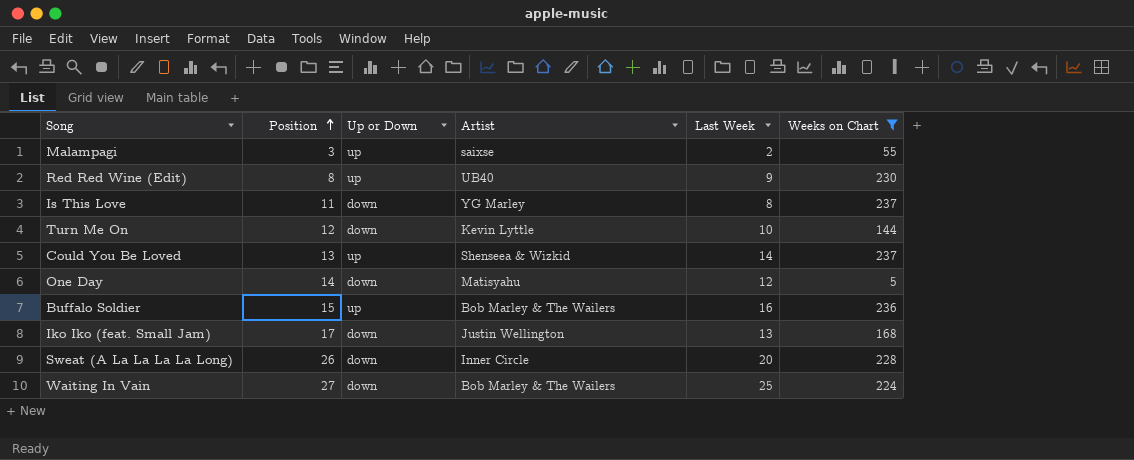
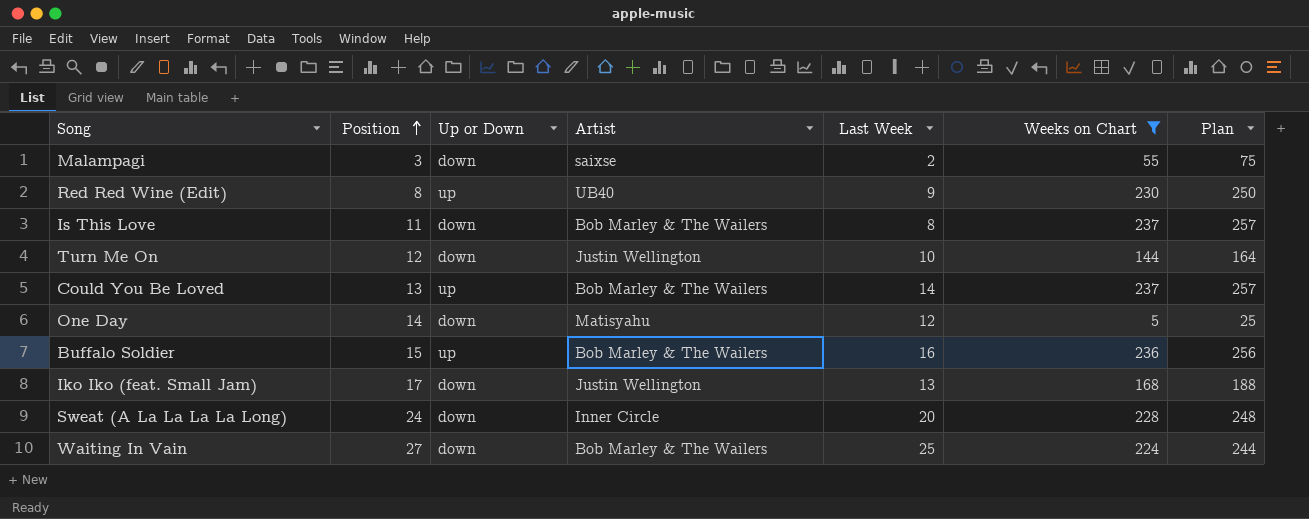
column Plan | formula: none -> [Weeks on Chart] + 20
Malampagi | Up or Down: up -> down
Is This Love | Artist: YG Marley -> Bob Marley & The Wailers
Turn Me On | Artist: Kevin Lyttle -> Justin Wellington
Could You Be Loved | Artist: Shenseea & Wizkid -> Bob Marley & The Wailers
Sweat (A La La La La Long) | Position: 26 -> 24

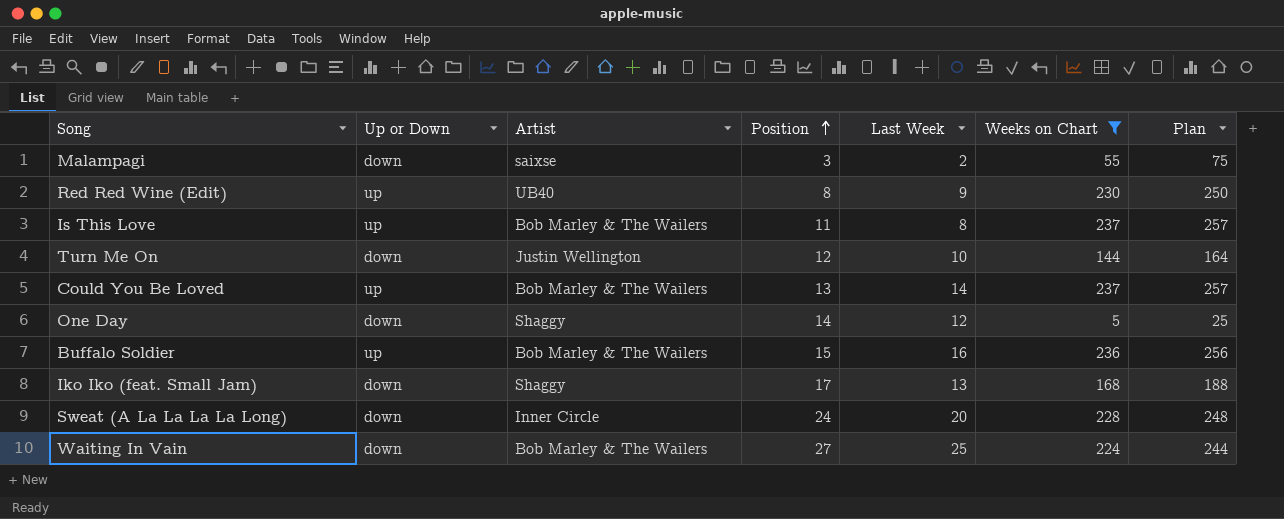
column Position | position: 2 -> 4
Is This Love | Up or Down: down -> up
One Day | Artist: Matisyahu -> Shaggy
Iko Iko (feat. Small Jam) | Artist: Justin Wellington -> Shaggy

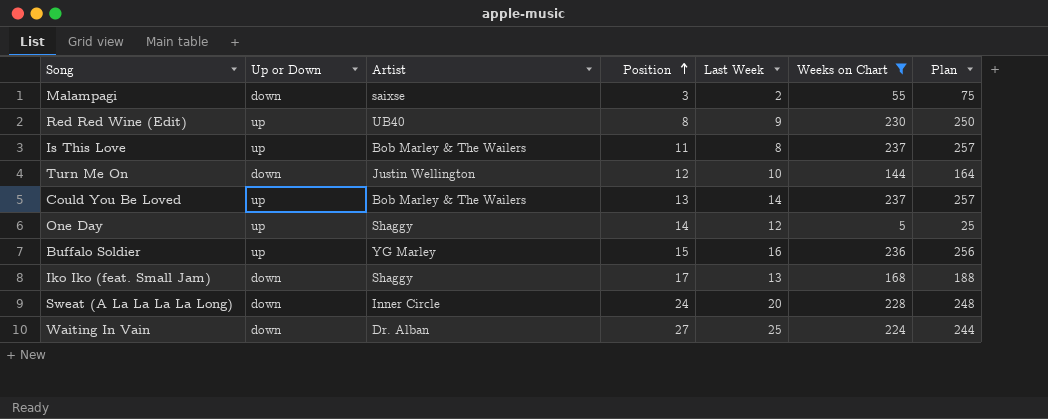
One Day | Up or Down: down -> up
Buffalo Soldier | Artist: Bob Marley & The Wailers -> YG Marley
Waiting In Vain | Artist: Bob Marley & The Wailers -> Dr. Alban

